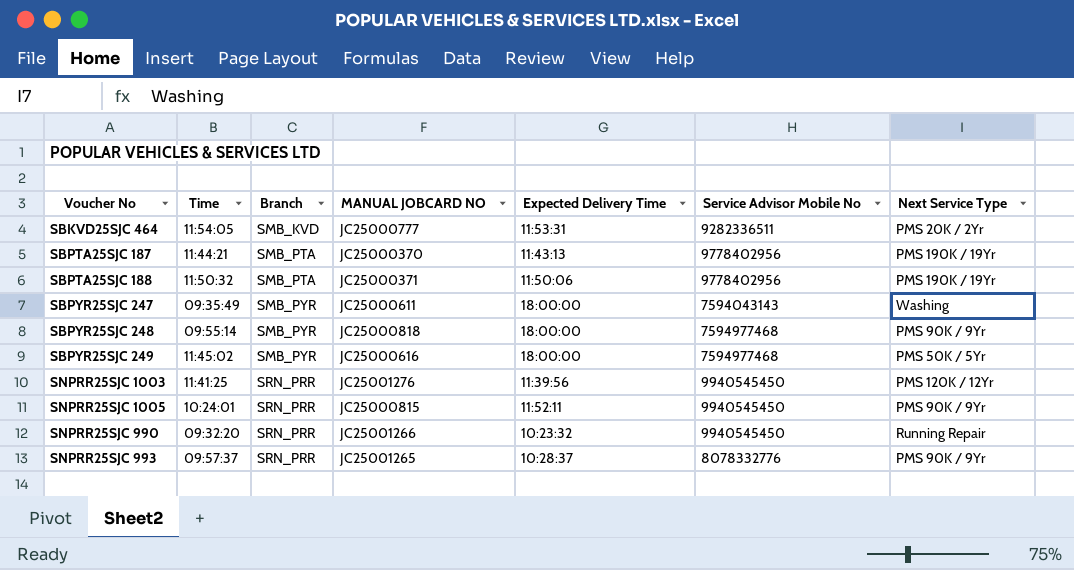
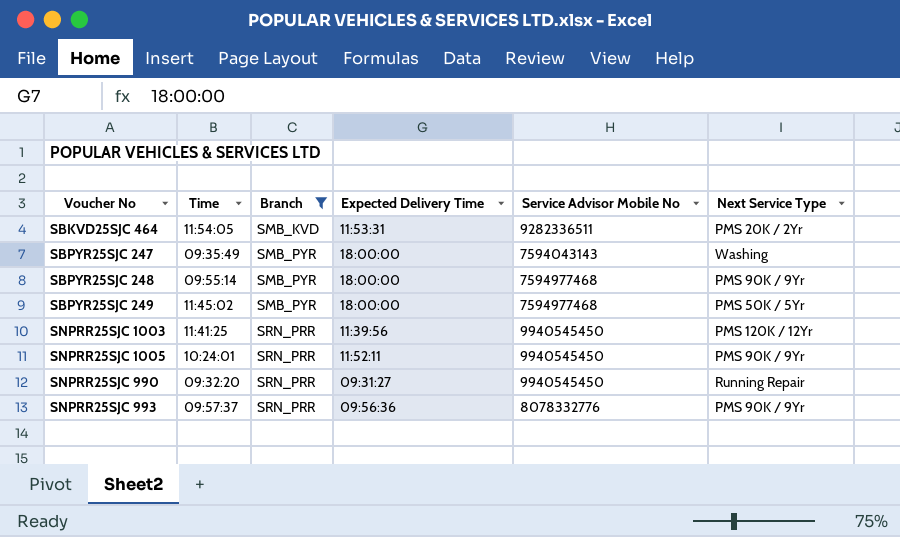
filter: none -> Branch != SMB_PTA
column MANUAL JOBCARD NO | position: 4 -> none
SNPRR25SJC 990 | Expected Delivery Time: 10:23:32 -> 09:31:27
SNPRR25SJC 993 | Expected Delivery Time: 10:28:37 -> 09:56:36

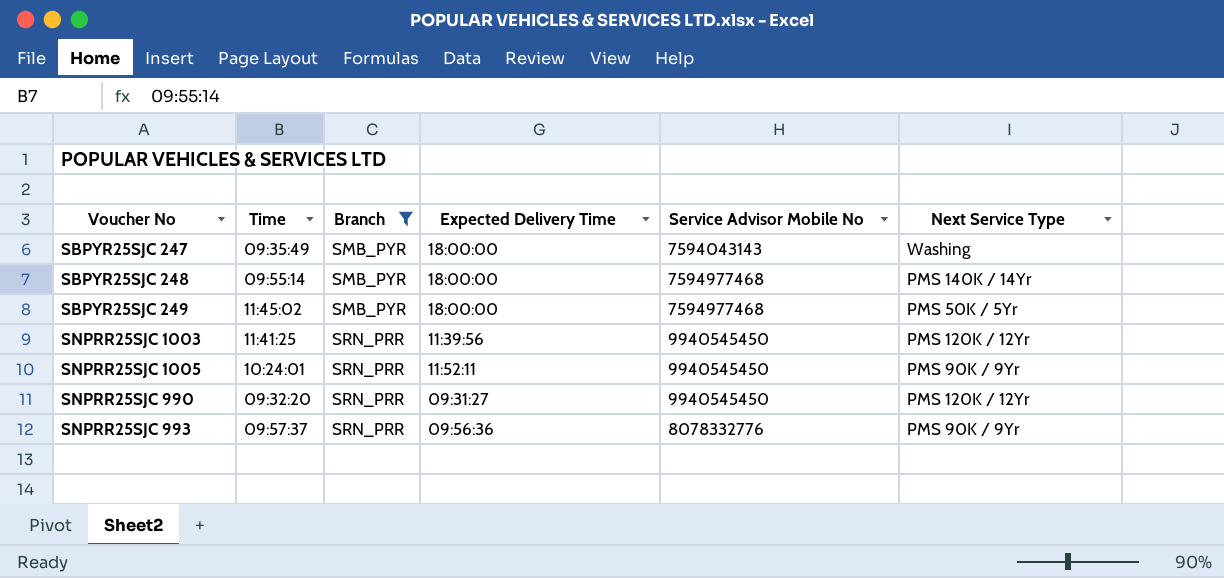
row SBKVD25SJC 464: 11:54:05 | SMB_KVD | 11:53:31 | 9282336511 | PMS 20K / 2Yr -> none
SBPYR25SJC 248 | Next Service Type: PMS 90K / 9Yr -> PMS 140K / 14Yr
SNPRR25SJC 990 | Next Service Type: Running Repair -> PMS 120K / 12Yr

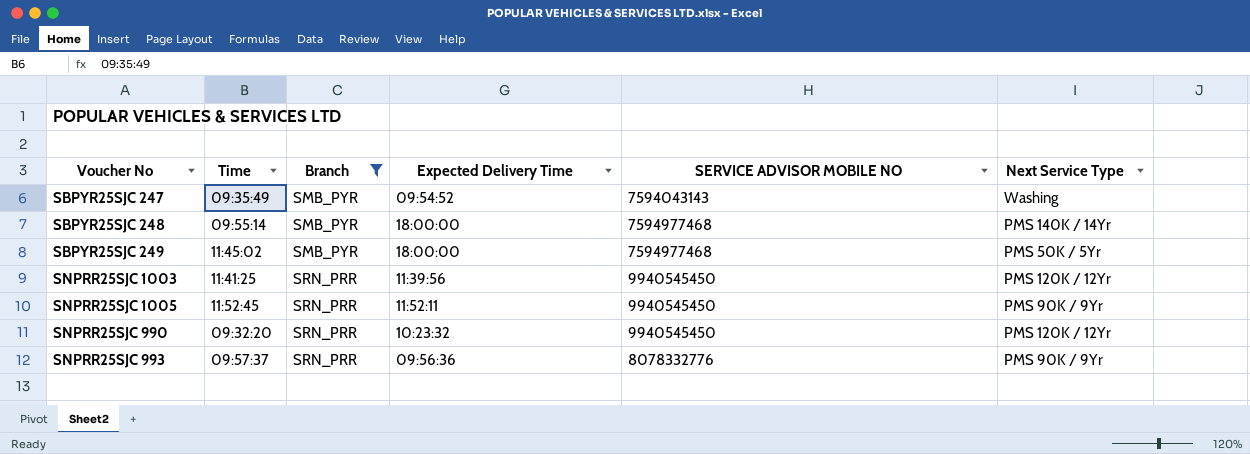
column name: Service Advisor Mobile No -> SERVICE ADVISOR MOBILE NO
SBPYR25SJC 247 | Expected Delivery Time: 18:00:00 -> 09:54:52
SNPRR25SJC 1005 | Time: 10:24:01 -> 11:52:45
SNPRR25SJC 990 | Expected Delivery Time: 09:31:27 -> 10:23:32

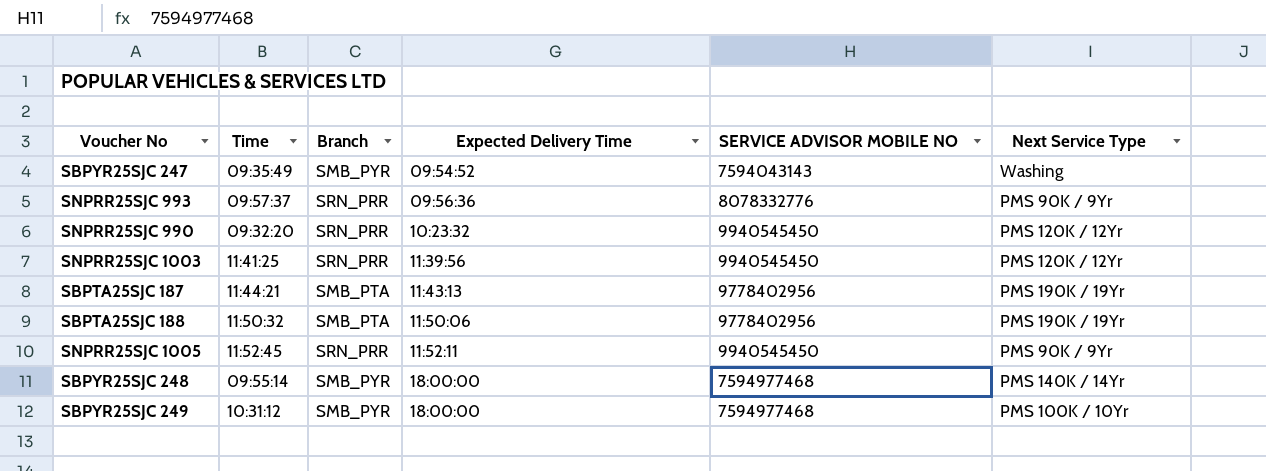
filter: Branch != SMB_PTA -> none
row order: Branch ascending -> Expected Delivery Time ascending
SBPYR25SJC 249 | Time: 11:45:02 -> 10:31:12
SBPYR25SJC 249 | Next Service Type: PMS 50K / 5Yr -> PMS 100K / 10Yr

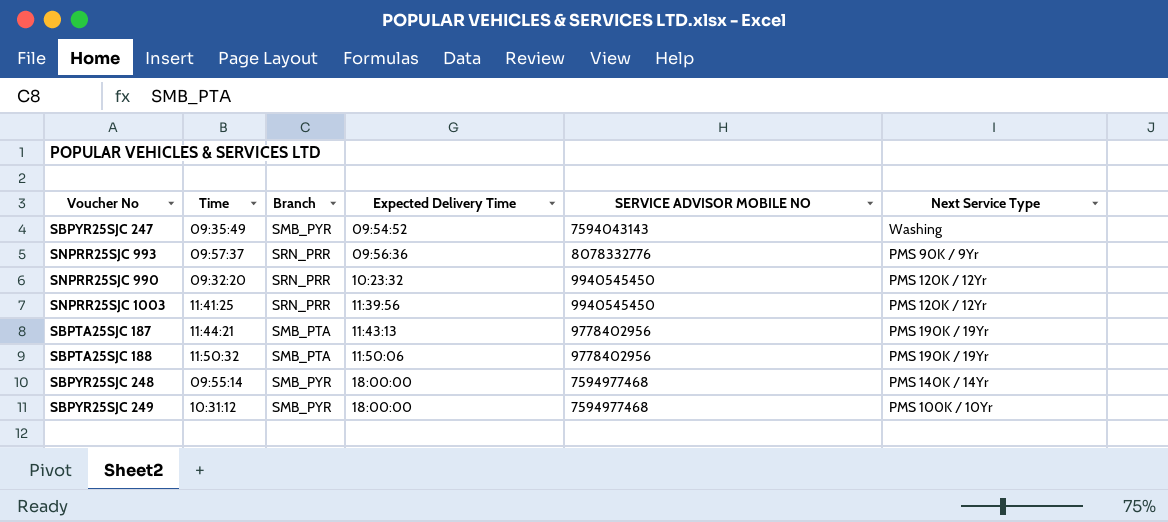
row SNPRR25SJC 1005: 11:52:45 | SRN_PRR | 11:52:11 | 9940545450 | PMS 90K / 9Yr -> none

